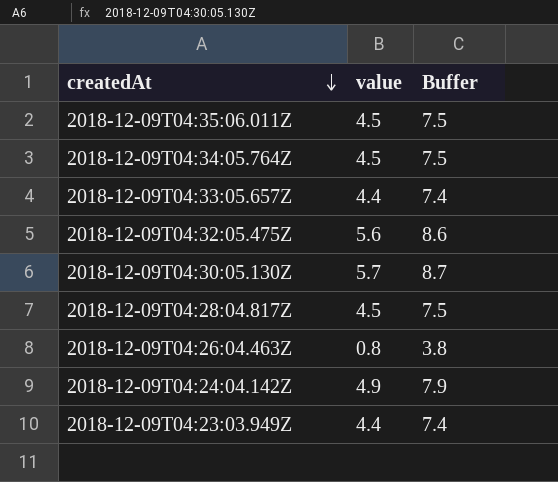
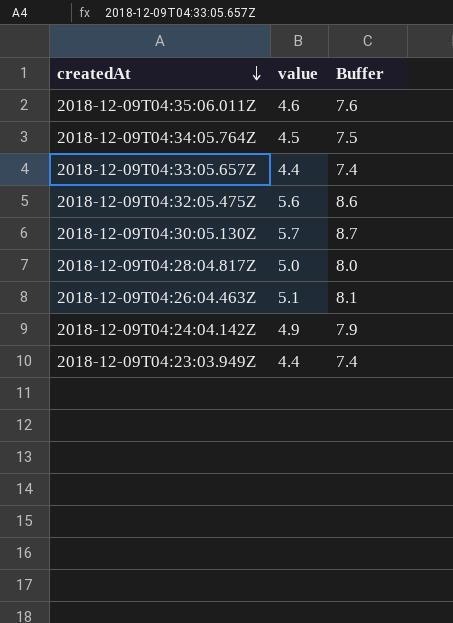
2018-12-09T04:35:06.011Z | value: 4.5 -> 4.6
2018-12-09T04:35:06.011Z | Buffer: 7.5 -> 7.6
2018-12-09T04:28:04.817Z | value: 4.5 -> 5.0
2018-12-09T04:28:04.817Z | Buffer: 7.5 -> 8.0
2018-12-09T04:26:04.463Z | value: 0.8 -> 5.1
2018-12-09T04:26:04.463Z | Buffer: 3.8 -> 8.1

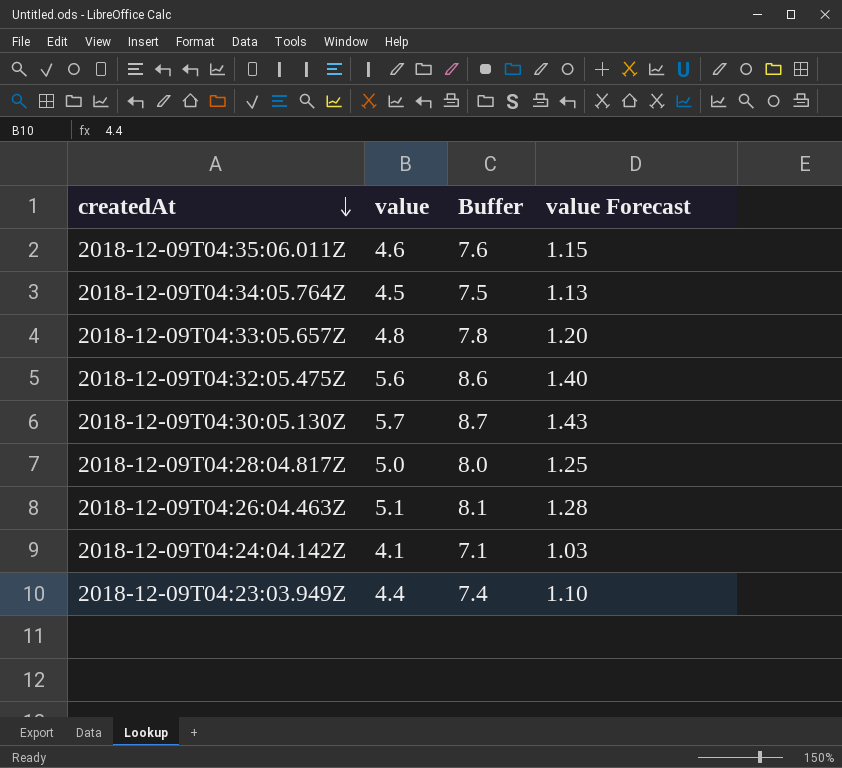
column value Forecast | formula: none -> [value] * 0.25
2018-12-09T04:33:05.657Z | value: 4.4 -> 4.8
2018-12-09T04:33:05.657Z | Buffer: 7.4 -> 7.8
2018-12-09T04:24:04.142Z | value: 4.9 -> 4.1
2018-12-09T04:24:04.142Z | Buffer: 7.9 -> 7.1

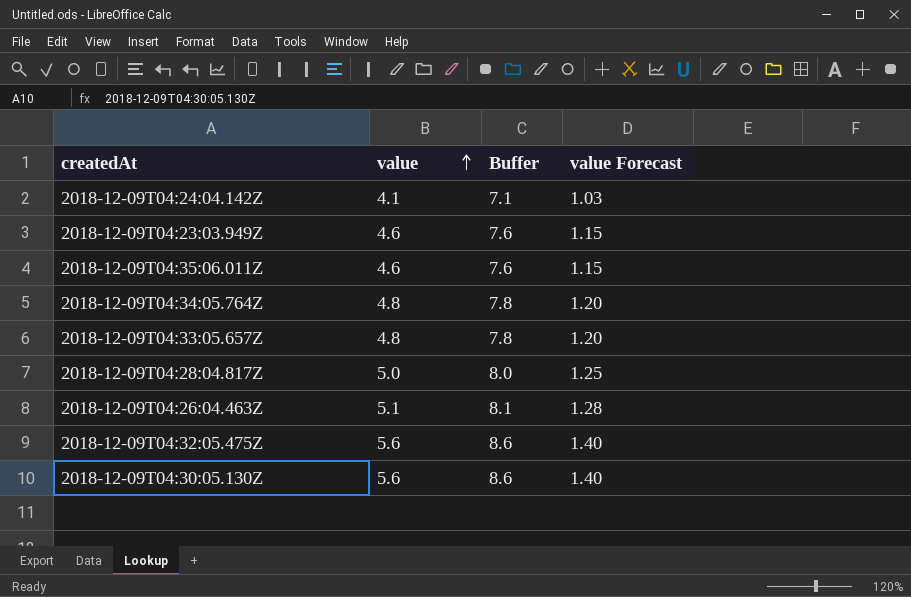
row order: createdAt descending -> value ascending
2018-12-09T04:23:03.949Z | value: 4.4 -> 4.6
2018-12-09T04:23:03.949Z | Buffer: 7.4 -> 7.6
2018-12-09T04:23:03.949Z | value Forecast: 1.10 -> 1.15
2018-12-09T04:34:05.764Z | value: 4.5 -> 4.8
2018-12-09T04:34:05.764Z | Buffer: 7.5 -> 7.8
2018-12-09T04:34:05.764Z | value Forecast: 1.13 -> 1.20
2018-12-09T04:30:05.130Z | value: 5.7 -> 5.6
2018-12-09T04:30:05.130Z | Buffer: 8.7 -> 8.6
2018-12-09T04:30:05.130Z | value Forecast: 1.43 -> 1.40

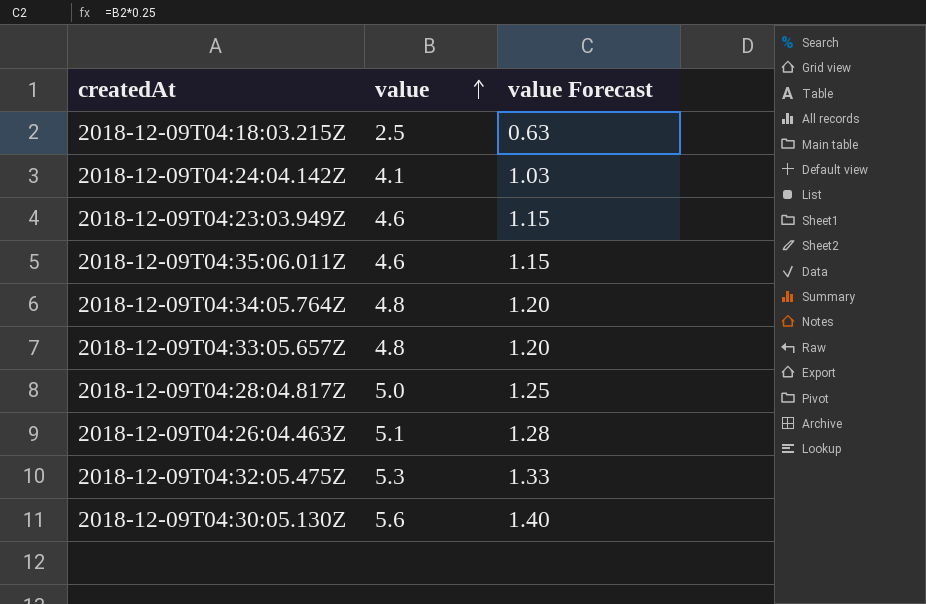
column Buffer | formula: [value] + 3 -> none
row 2018-12-09T04:18:03.215Z: none -> 2.5 | 0.63
2018-12-09T04:32:05.475Z | value: 5.6 -> 5.3
2018-12-09T04:32:05.475Z | value Forecast: 1.40 -> 1.33

